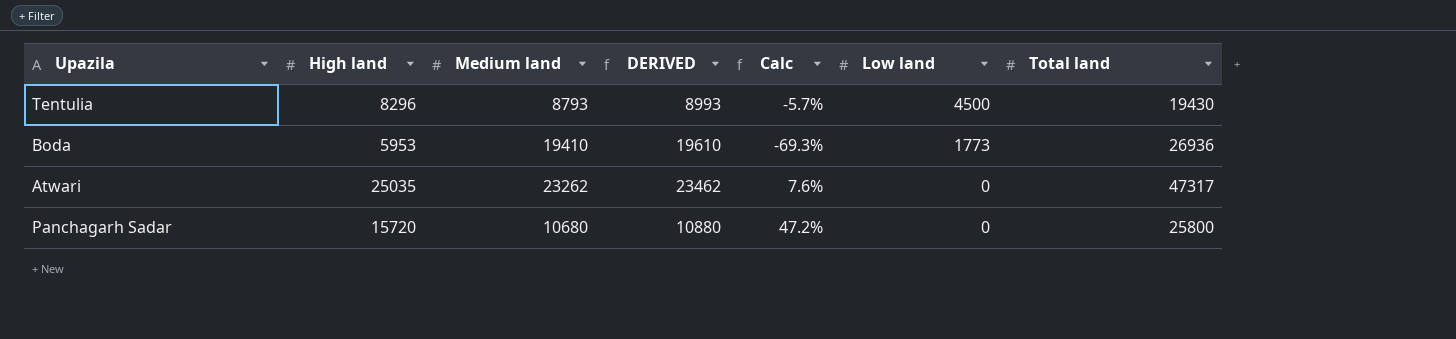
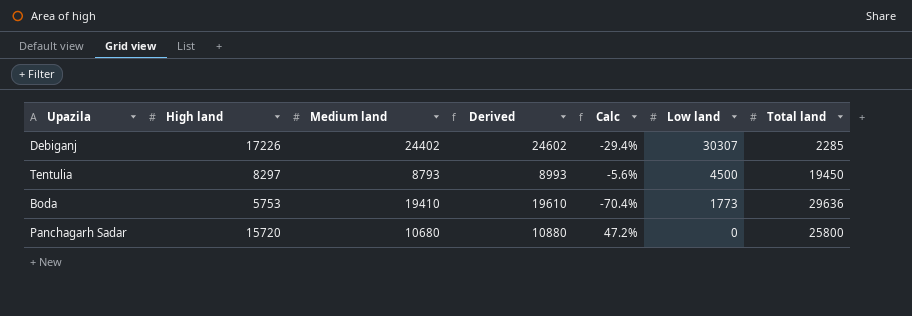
column name: DERIVED -> Derived
row Atwari: 25035 | 23262 | 23462 | 7.6% | 0 | 47317 -> none
row Debiganj: none -> 17226 | 24402 | 24602 | -29.4% | 30307 | 2285
Tentulia | High land: 8296 -> 8297
Tentulia | Calc: -5.7% -> -5.6%
Tentulia | Total land: 19430 -> 19450
Boda | High land: 5953 -> 5753
Boda | Calc: -69.3% -> -70.4%
Boda | Total land: 26936 -> 29636

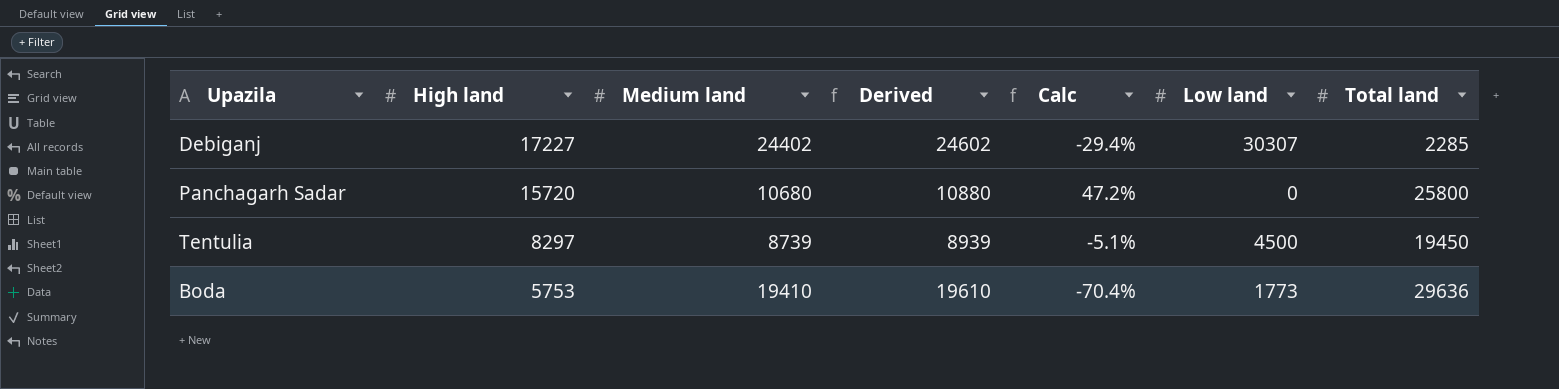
row order: Low land descending -> High land descending
Debiganj | High land: 17226 -> 17227
Tentulia | Medium land: 8793 -> 8739
Tentulia | Derived: 8993 -> 8939
Tentulia | Calc: -5.6% -> -5.1%

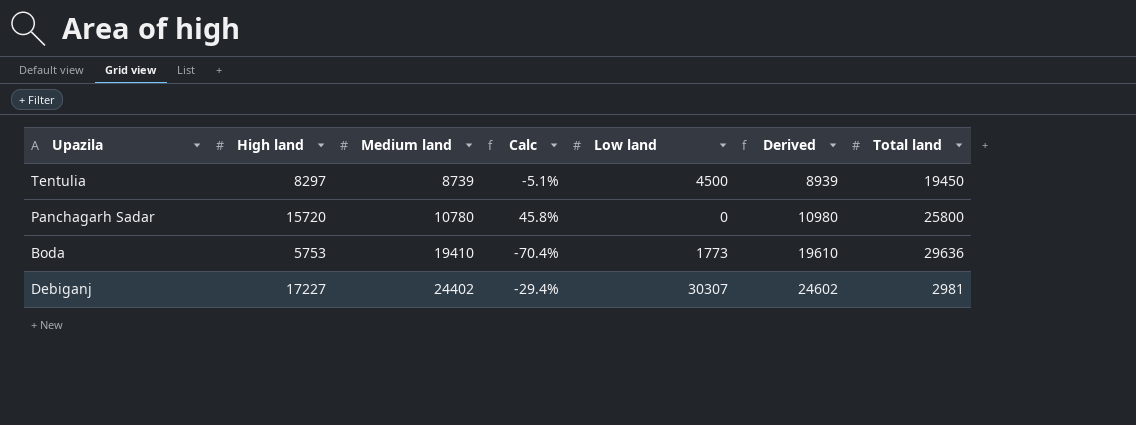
row order: High land descending -> Medium land ascending
column Derived | position: 4 -> 6
Panchagarh Sadar | Medium land: 10680 -> 10780
Panchagarh Sadar | Calc: 47.2% -> 45.8%
Panchagarh Sadar | Derived: 10880 -> 10980
Debiganj | Total land: 2285 -> 2981

